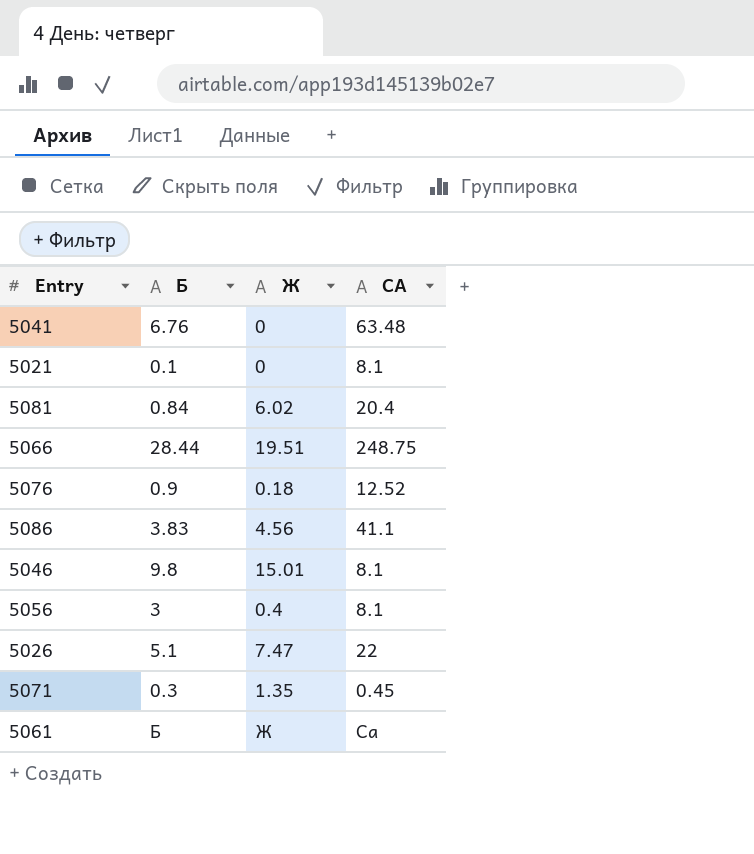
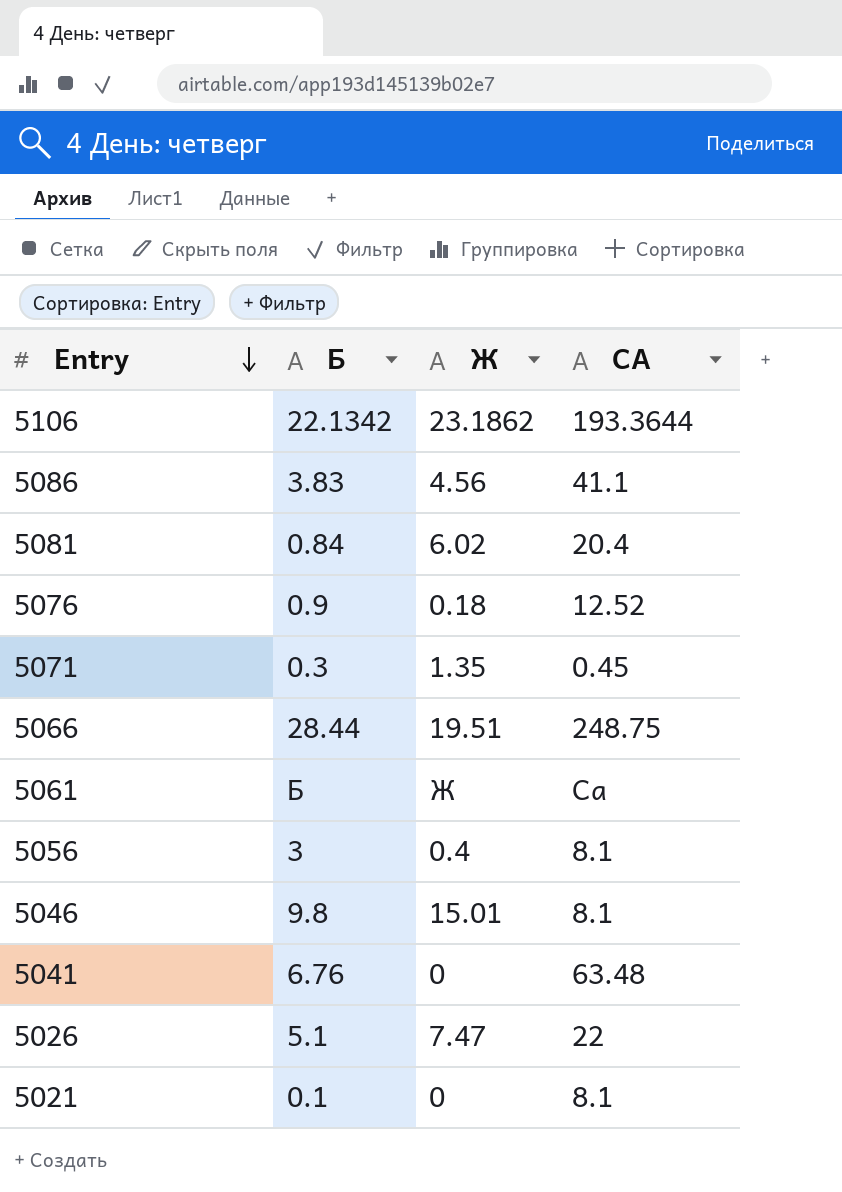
row order: none -> Entry descending
row 5106: none -> 22.1342 | 23.1862 | 193.3644

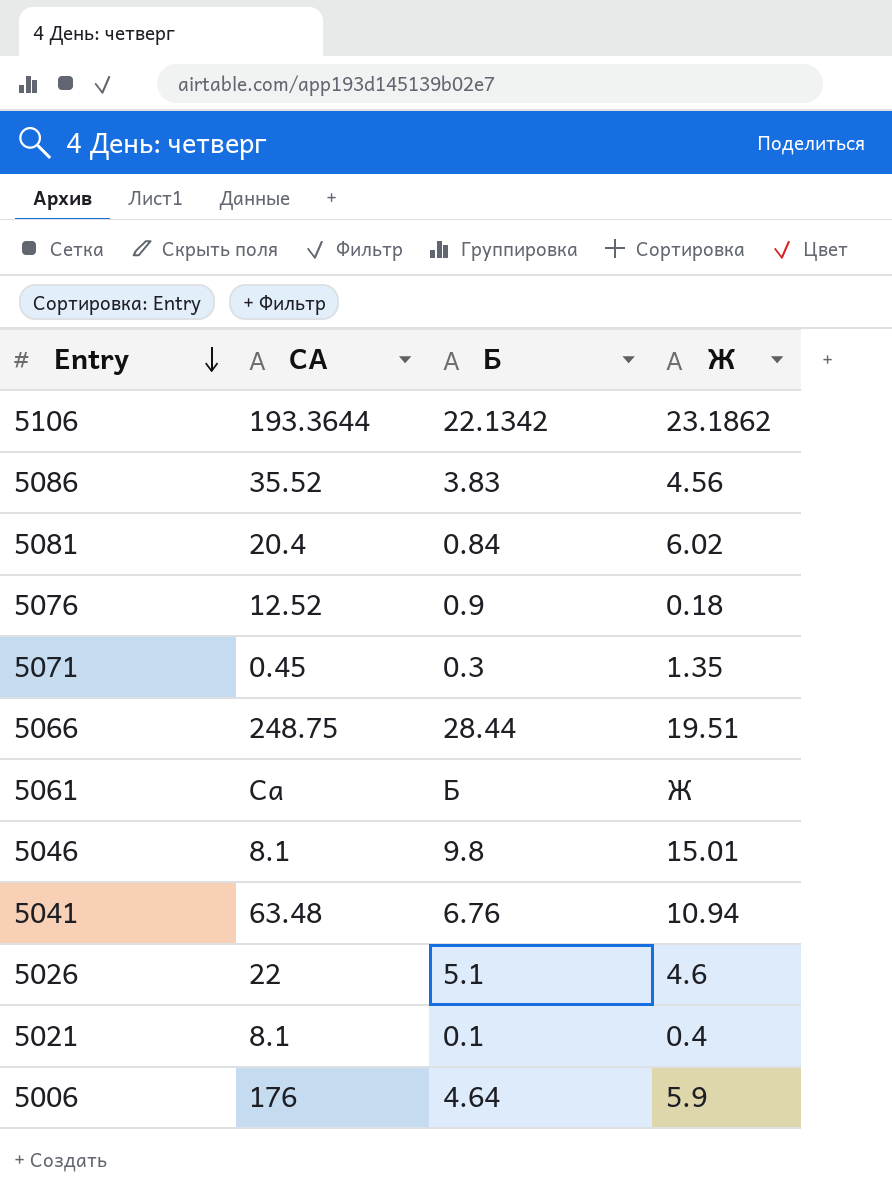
column СА | position: 4 -> 2
row 5056: 3 | 0.4 | 8.1 -> none
5086 | СА: 41.1 -> 35.52
5041 | Ж: 0 -> 10.94
5026 | Ж: 7.47 -> 4.6
5021 | Ж: 0 -> 0.4
row 5006: none -> 176 | 4.64 | 5.9

